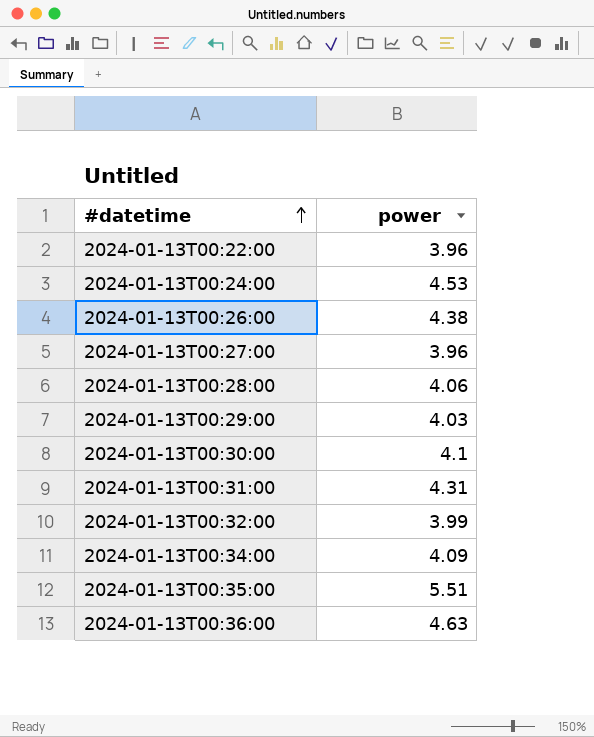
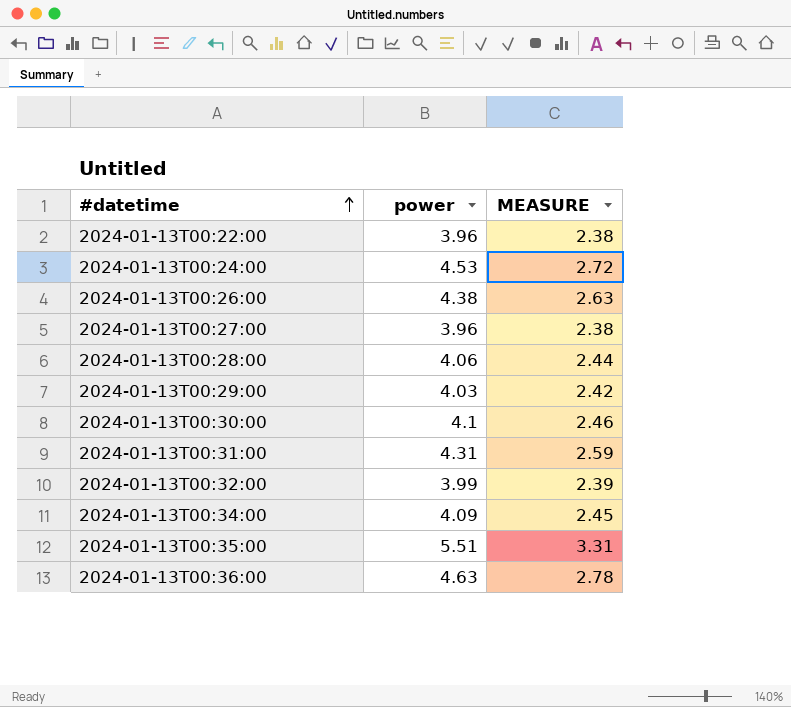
column MEASURE | formula: none -> [power] * 0.6

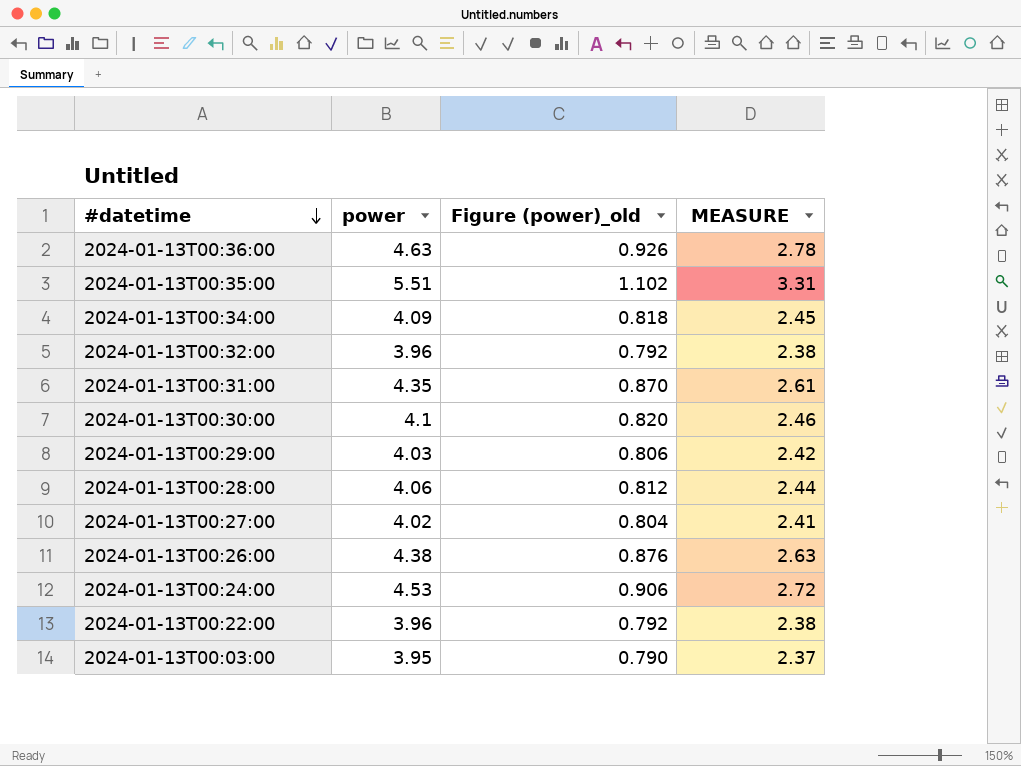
row order: #datetime ascending -> #datetime descending
column Figure (power)_old | formula: none -> [power] * 0.2
2024-01-13T00:32:00 | power: 3.99 -> 3.96
2024-01-13T00:32:00 | MEASURE: 2.39 -> 2.38
2024-01-13T00:31:00 | power: 4.31 -> 4.35
2024-01-13T00:31:00 | MEASURE: 2.59 -> 2.61
2024-01-13T00:27:00 | power: 3.96 -> 4.02
2024-01-13T00:27:00 | MEASURE: 2.38 -> 2.41
row 2024-01-13T00:03:00: none -> 3.95 | 0.790 | 2.37

